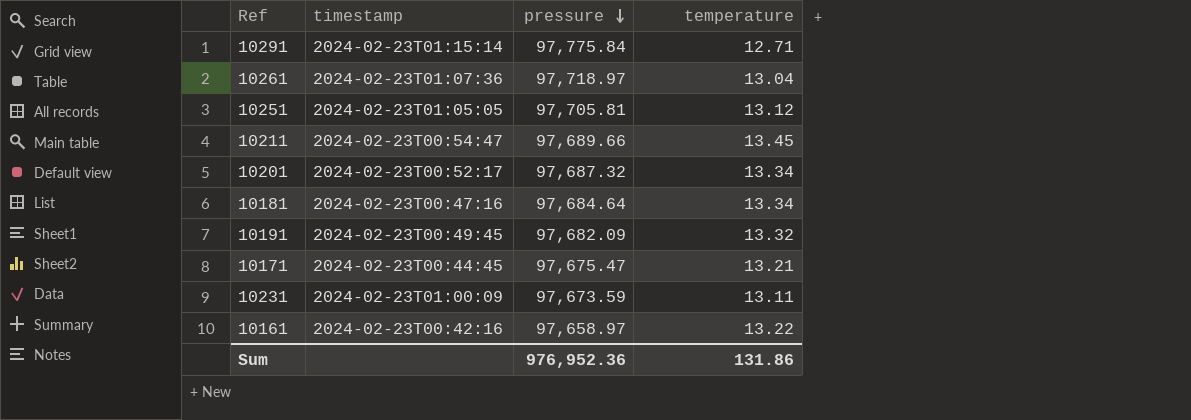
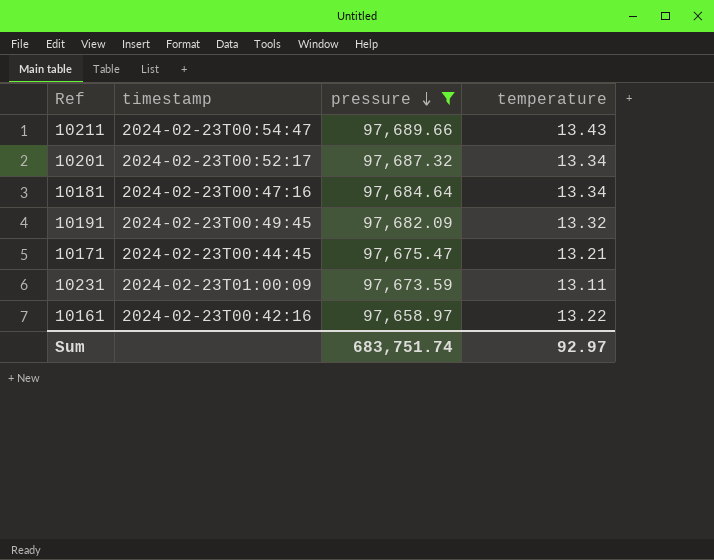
filter: none -> pressure <= 97,689.66
10211 | temperature: 13.45 -> 13.43
Sum | pressure: 976,952.36 -> 683,751.74
Sum | temperature: 131.86 -> 92.97

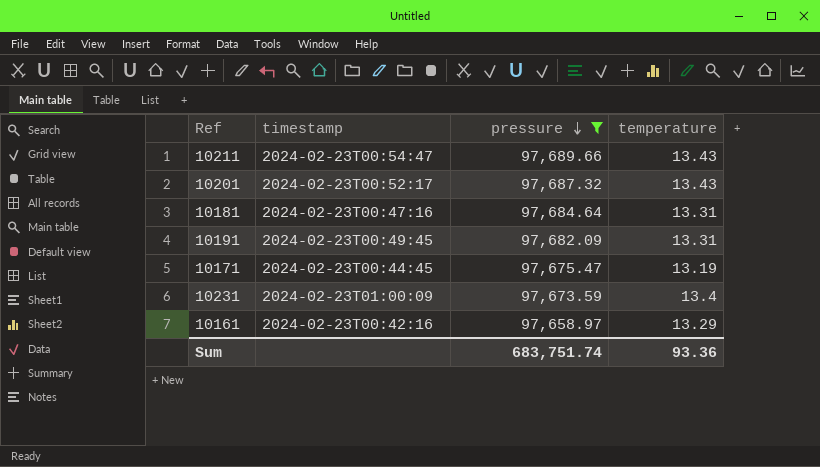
10201 | temperature: 13.34 -> 13.43
10181 | temperature: 13.34 -> 13.31
10191 | temperature: 13.32 -> 13.31
10171 | temperature: 13.21 -> 13.19
10231 | temperature: 13.11 -> 13.4
10161 | temperature: 13.22 -> 13.29
Sum | temperature: 92.97 -> 93.36

